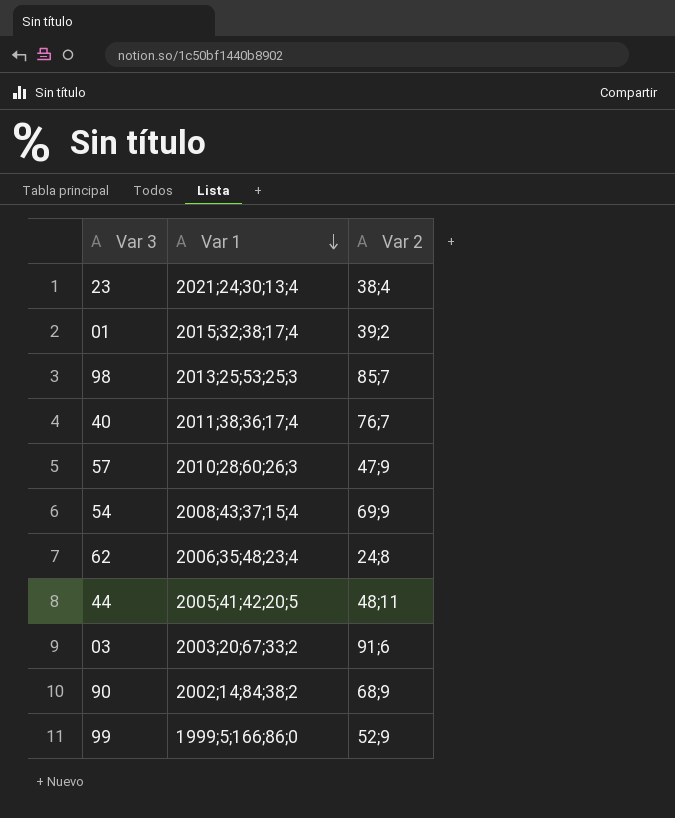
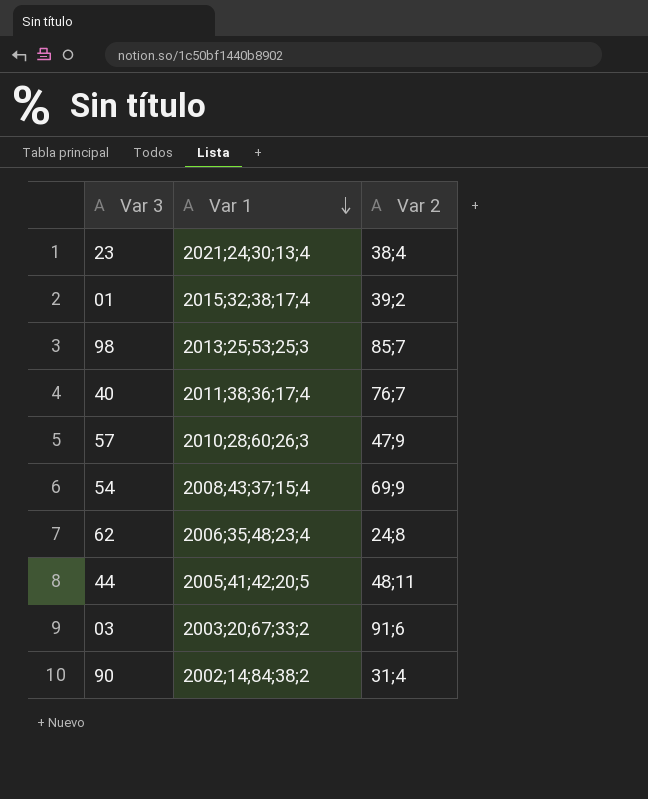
row 99: 1999;5;166;86;0 | 52;9 -> none
90 | Var 2: 68;9 -> 31;4

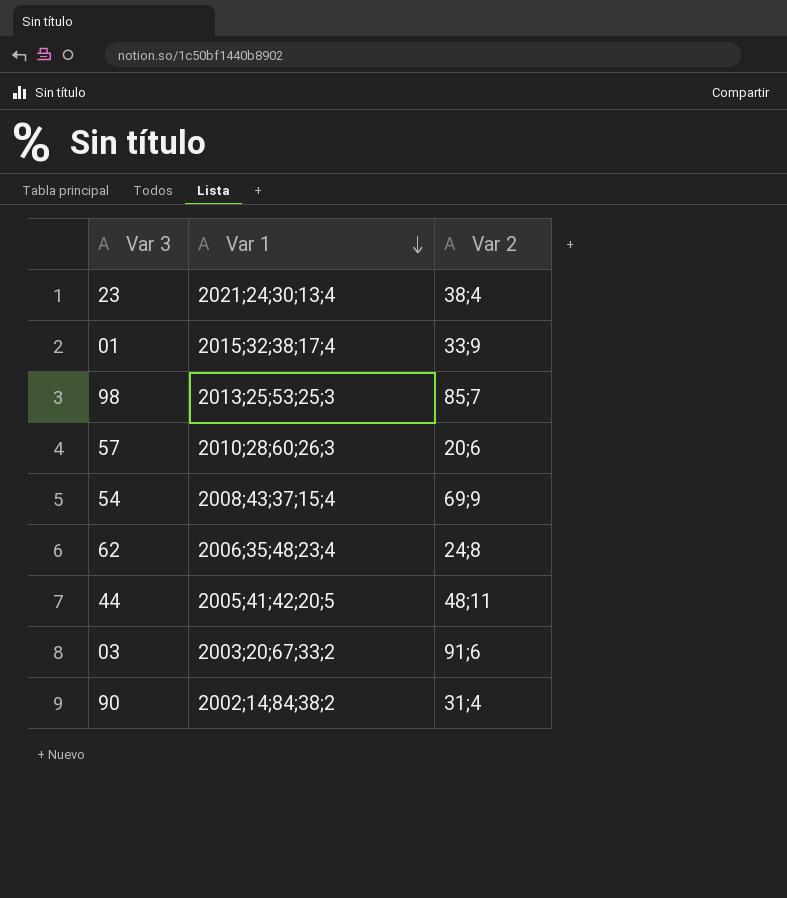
row 40: 2011;38;36;17;4 | 76;7 -> none
01 | Var 2: 39;2 -> 33;9
57 | Var 2: 47;9 -> 20;6

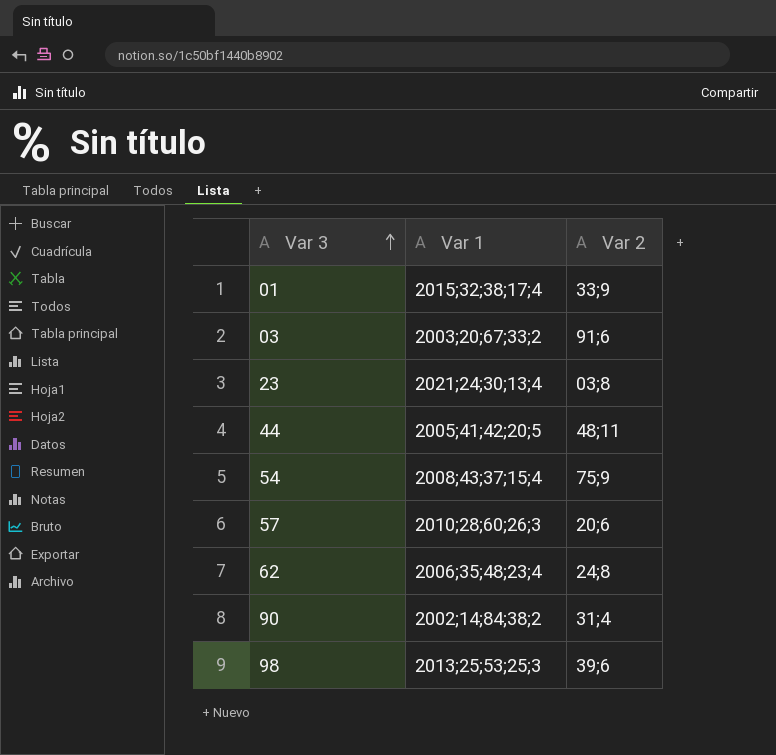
row order: Var 1 descending -> Var 3 ascending
23 | Var 2: 38;4 -> 03;8
54 | Var 2: 69;9 -> 75;9
98 | Var 2: 85;7 -> 39;6

